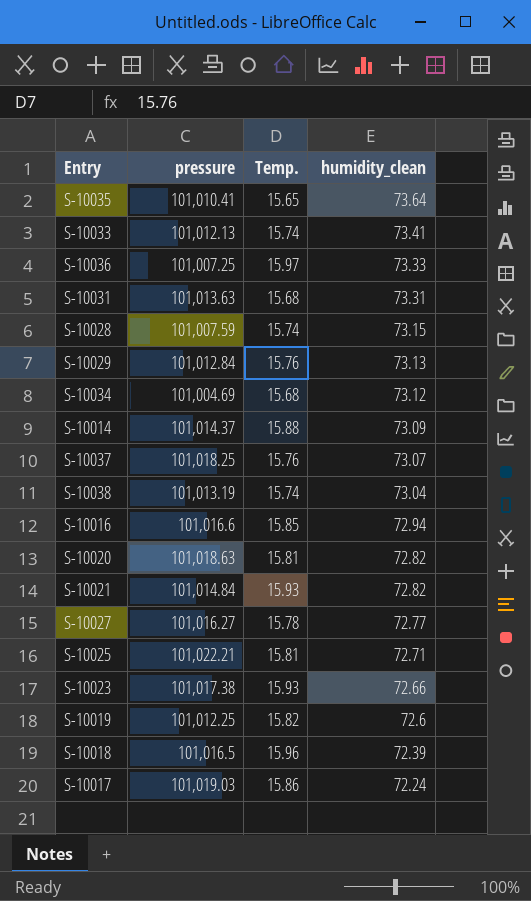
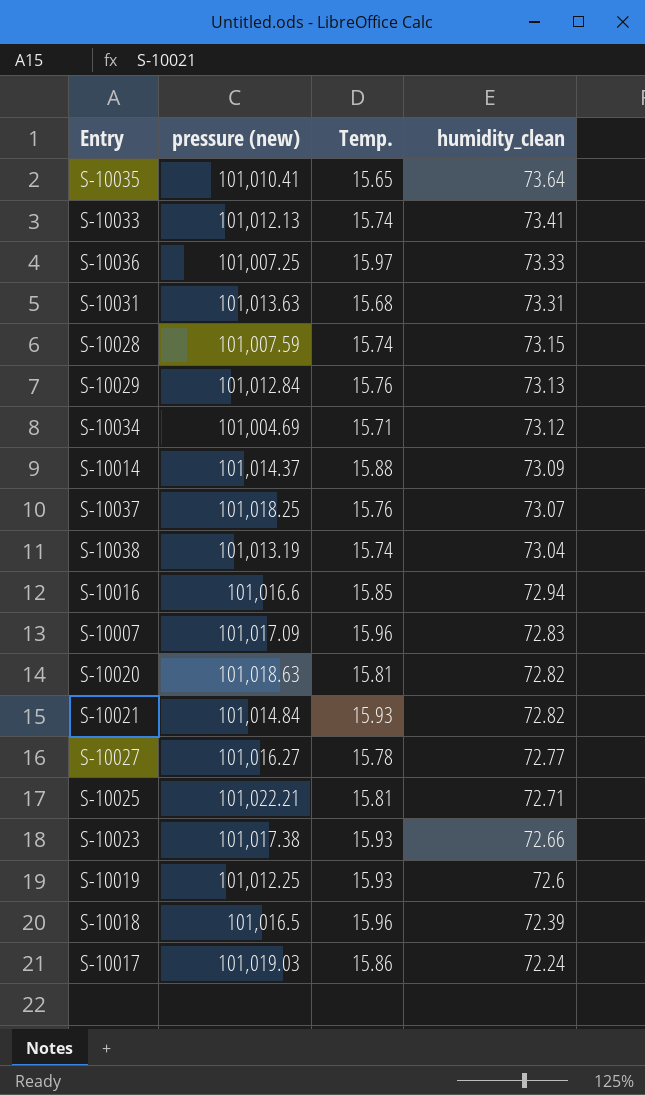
column name: pressure -> pressure (new)
S-10034 | Temp.: 15.68 -> 15.71
row S-10007: none -> 101,017.09 | 15.96 | 72.83
S-10019 | Temp.: 15.82 -> 15.93

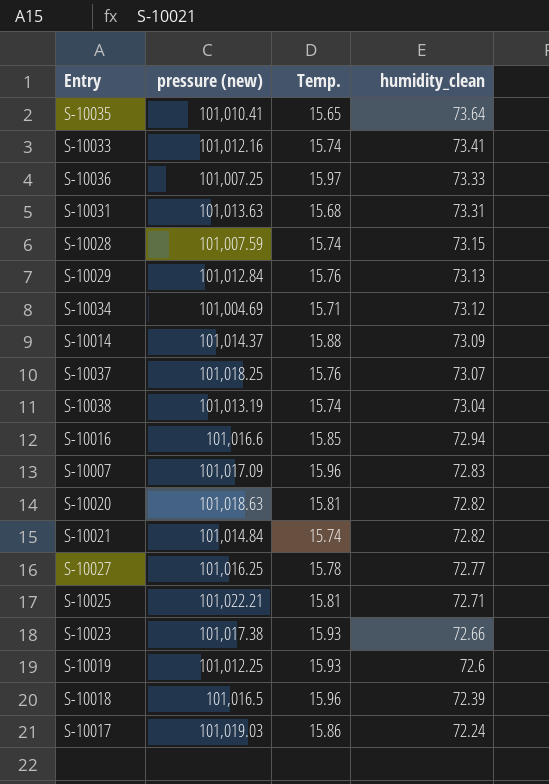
S-10033 | pressure (new): 101,012.13 -> 101,012.16
S-10021 | Temp.: 15.93 -> 15.74
S-10027 | pressure (new): 101,016.27 -> 101,016.25

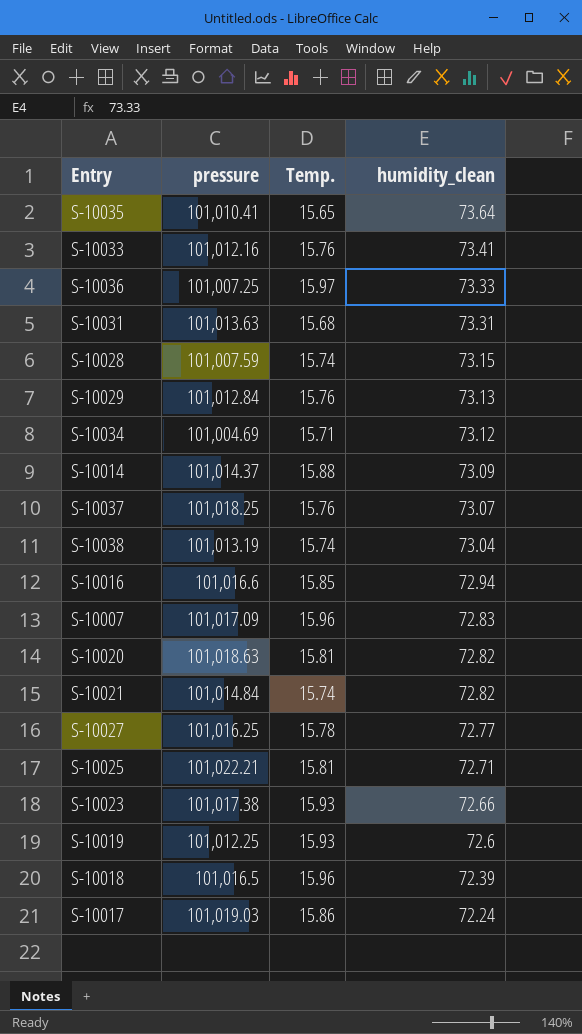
column name: pressure (new) -> pressure
S-10033 | Temp.: 15.74 -> 15.76

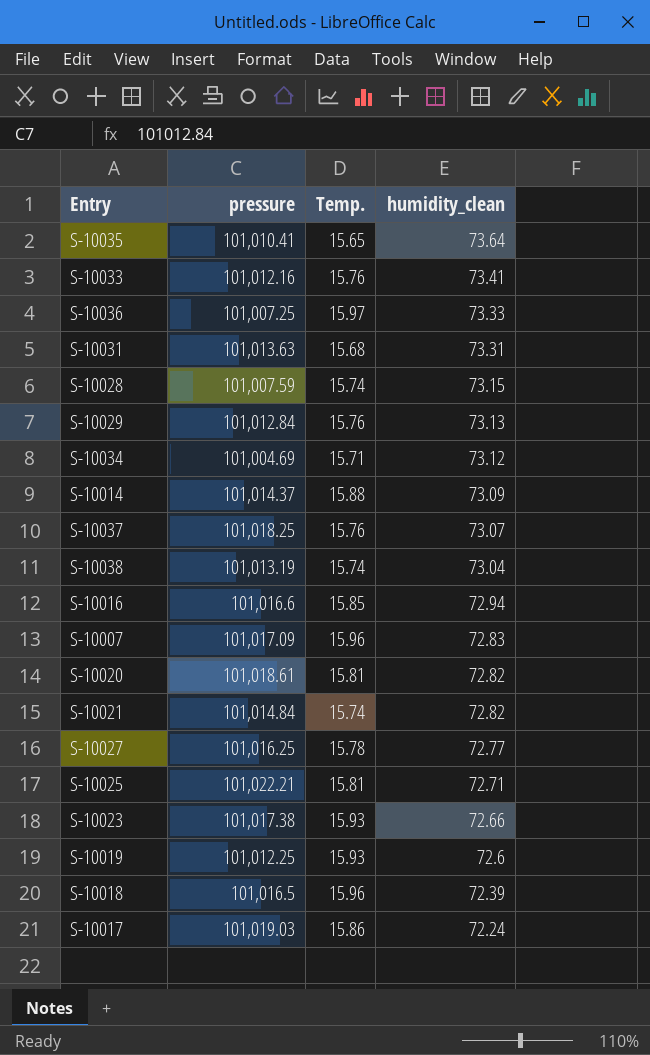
S-10020 | pressure: 101,018.63 -> 101,018.61

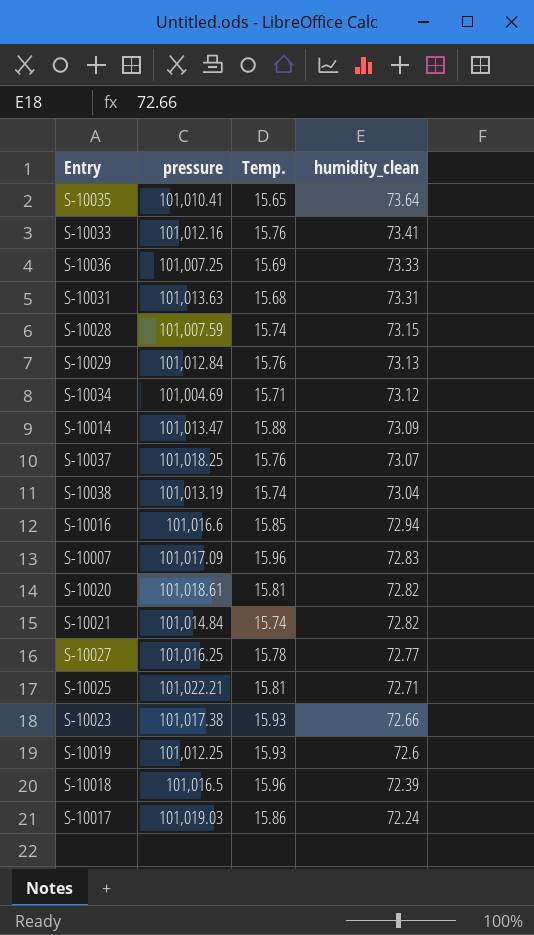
S-10036 | Temp.: 15.97 -> 15.69
S-10014 | pressure: 101,014.37 -> 101,013.47

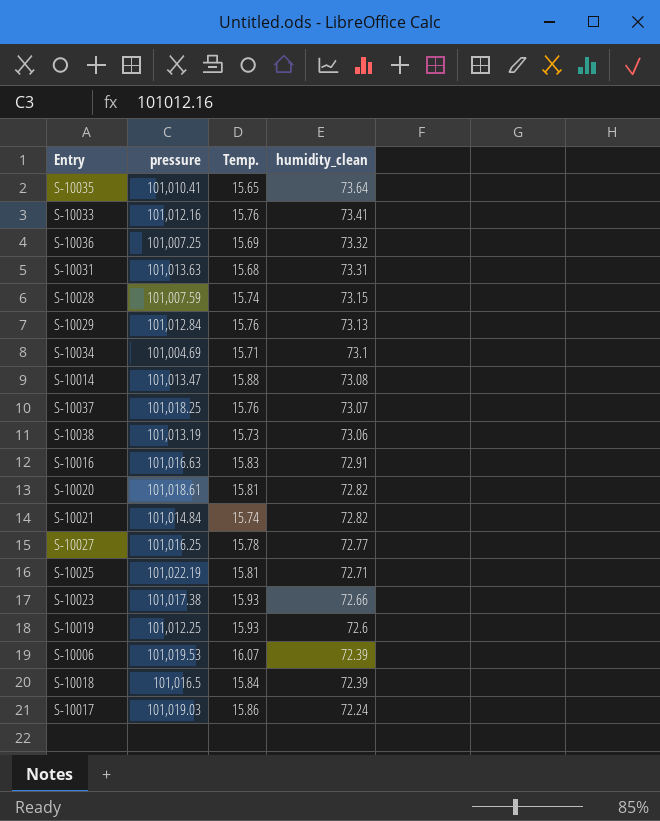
row S-10007: 101,017.09 | 15.96 | 72.83 -> none
S-10036 | humidity_clean: 73.33 -> 73.32
S-10034 | humidity_clean: 73.12 -> 73.1
S-10014 | humidity_clean: 73.09 -> 73.08
S-10038 | Temp.: 15.74 -> 15.73
S-10038 | humidity_clean: 73.04 -> 73.06
S-10016 | pressure: 101,016.6 -> 101,016.63
S-10016 | Temp.: 15.85 -> 15.83
S-10016 | humidity_clean: 72.94 -> 72.91
S-10025 | pressure: 101,022.21 -> 101,022.19
row S-10006: none -> 101,019.53 | 16.07 | 72.39
S-10018 | Temp.: 15.96 -> 15.84

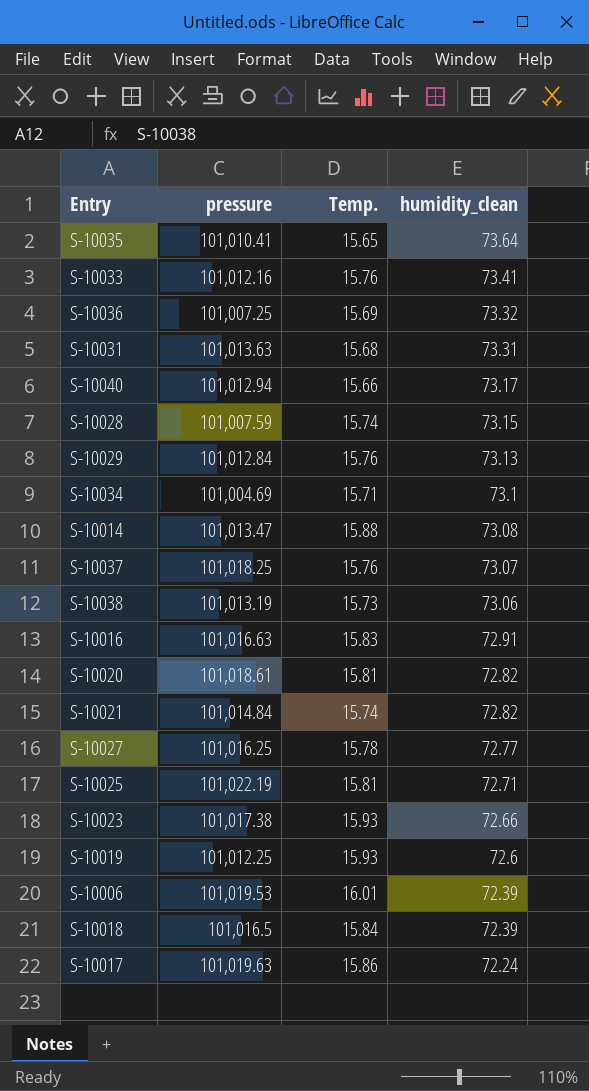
row S-10040: none -> 101,012.94 | 15.66 | 73.17
S-10006 | Temp.: 16.07 -> 16.01
S-10017 | pressure: 101,019.03 -> 101,019.63

